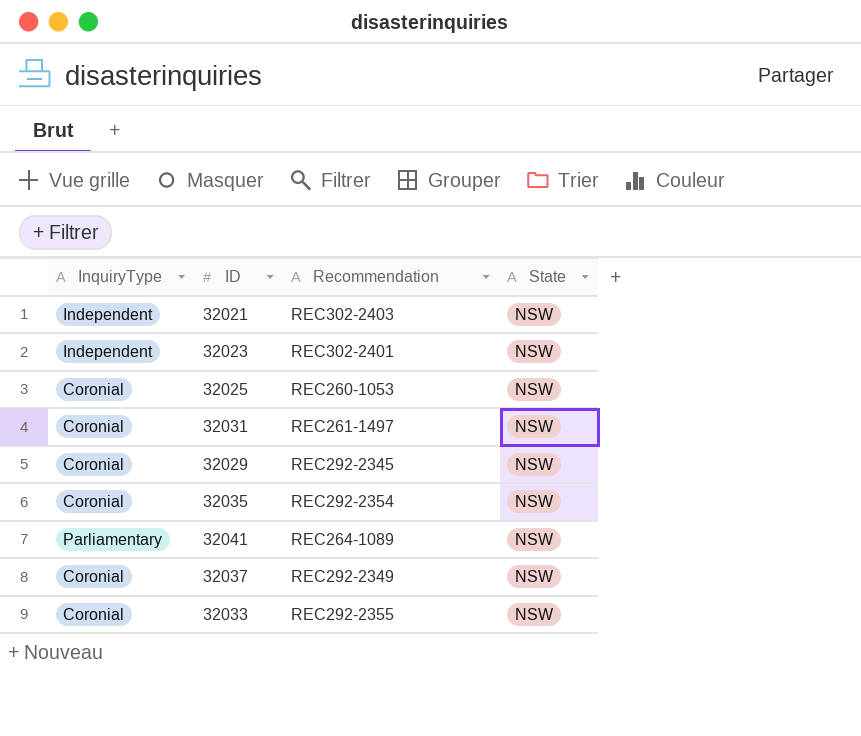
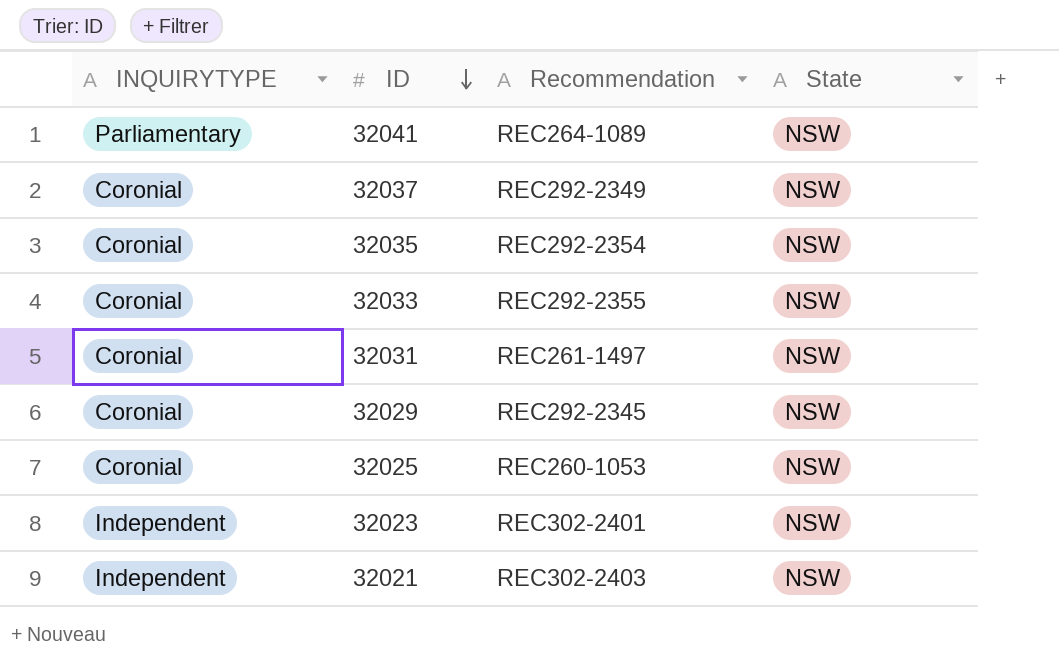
row order: none -> ID descending
column name: InquiryType -> INQUIRYTYPE

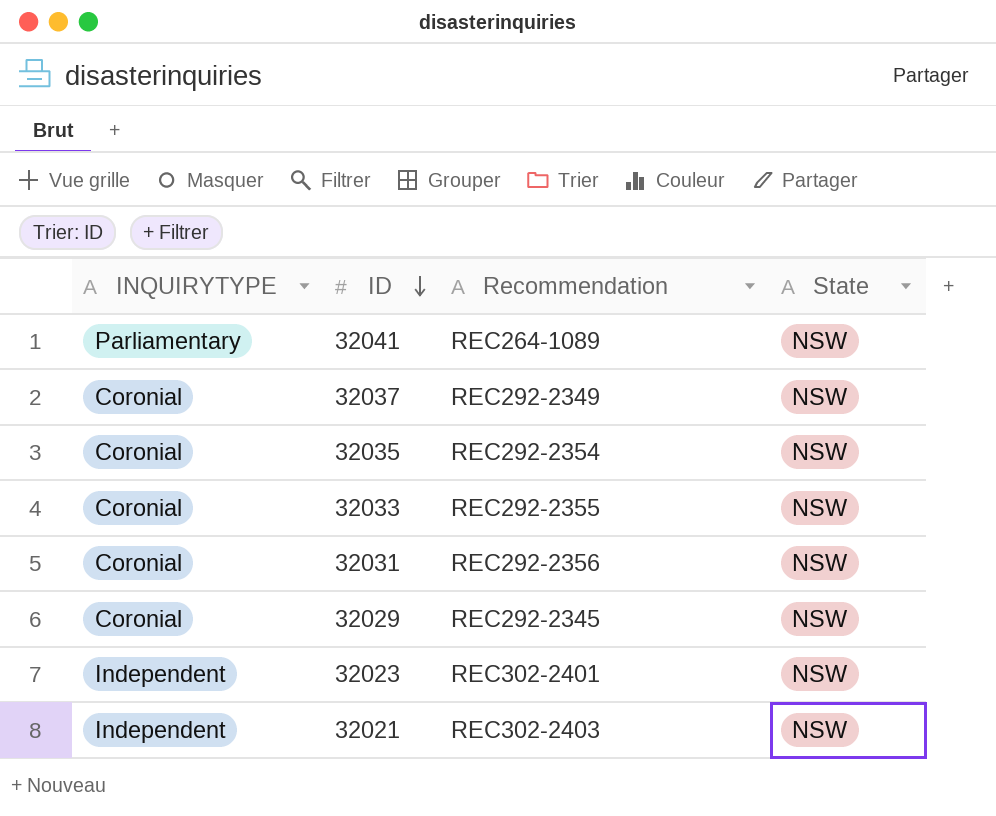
row 32025: Coronial | REC260-1053 | NSW -> none
32031 | Recommendation: REC261-1497 -> REC292-2356

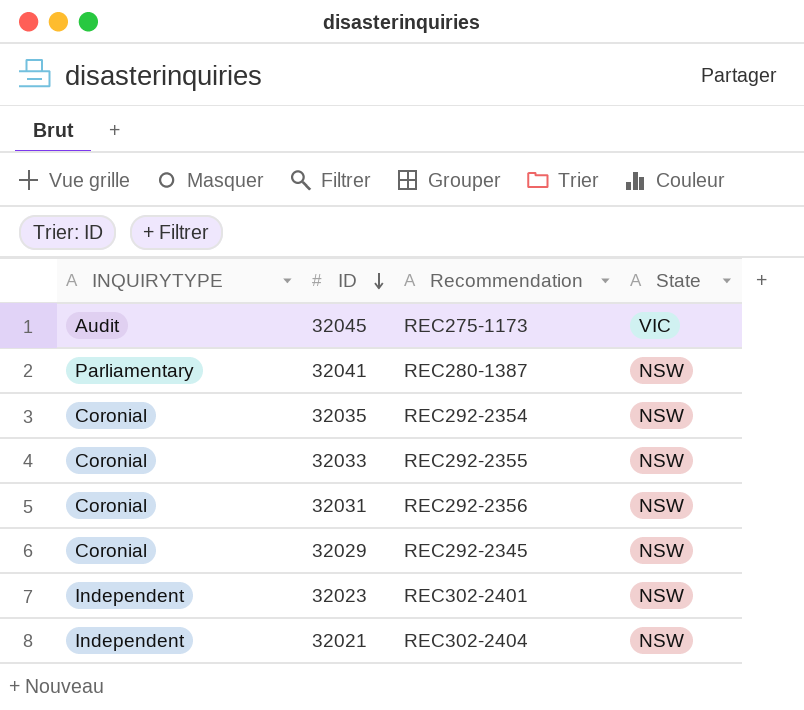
row 32037: Coronial | REC292-2349 | NSW -> none
row 32045: none -> Audit | REC275-1173 | VIC
32041 | Recommendation: REC264-1089 -> REC280-1387
32021 | Recommendation: REC302-2403 -> REC302-2404

